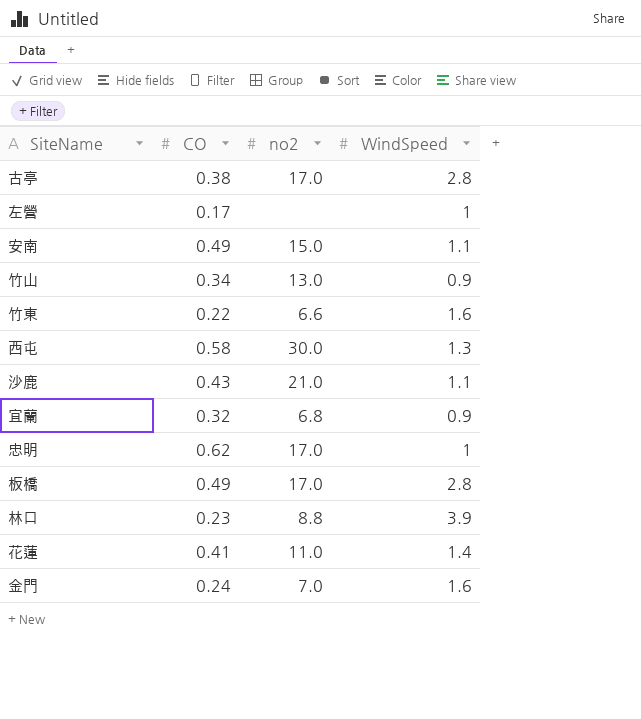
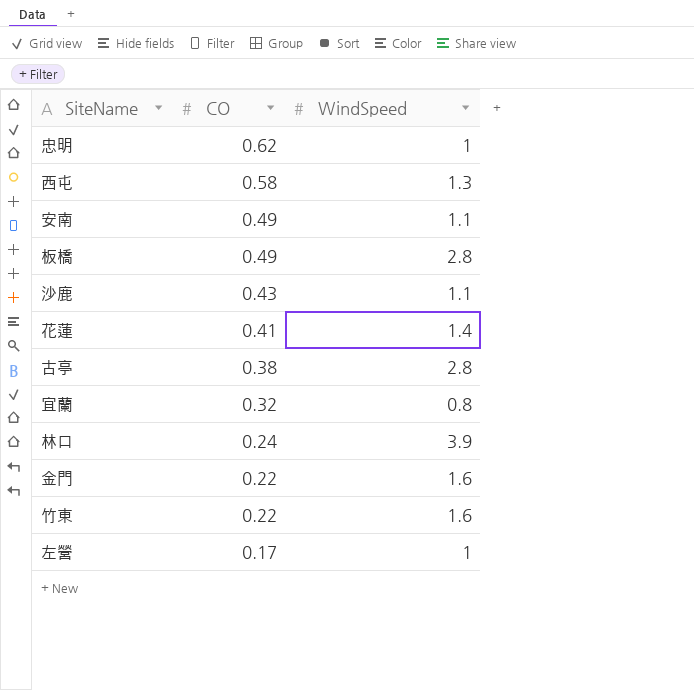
row order: none -> CO descending
column no2 | position: 3 -> none
row 竹山: 0.34 | 13.0 | 0.9 -> none
宜蘭 | WindSpeed: 0.9 -> 0.8
林口 | CO: 0.23 -> 0.24
金門 | CO: 0.24 -> 0.22

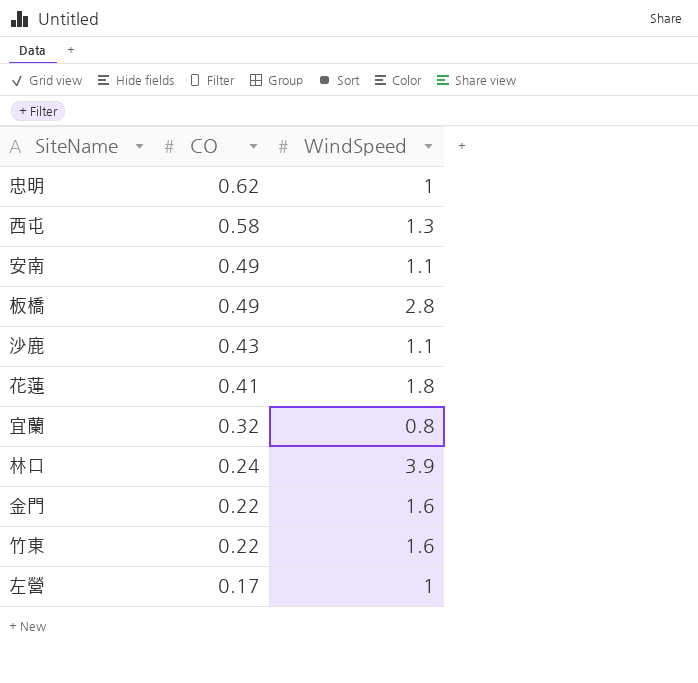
row 古亭: 0.38 | 2.8 -> none
花蓮 | WindSpeed: 1.4 -> 1.8

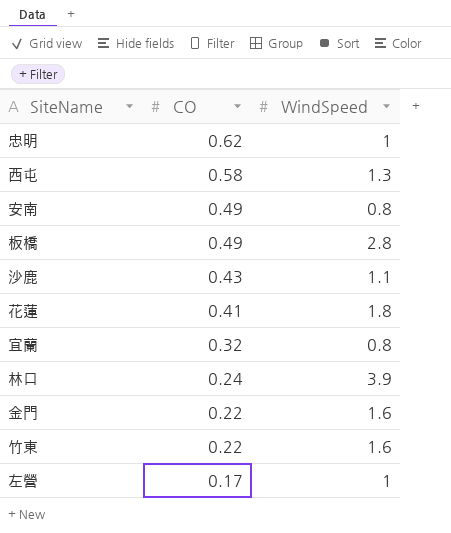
安南 | WindSpeed: 1.1 -> 0.8

